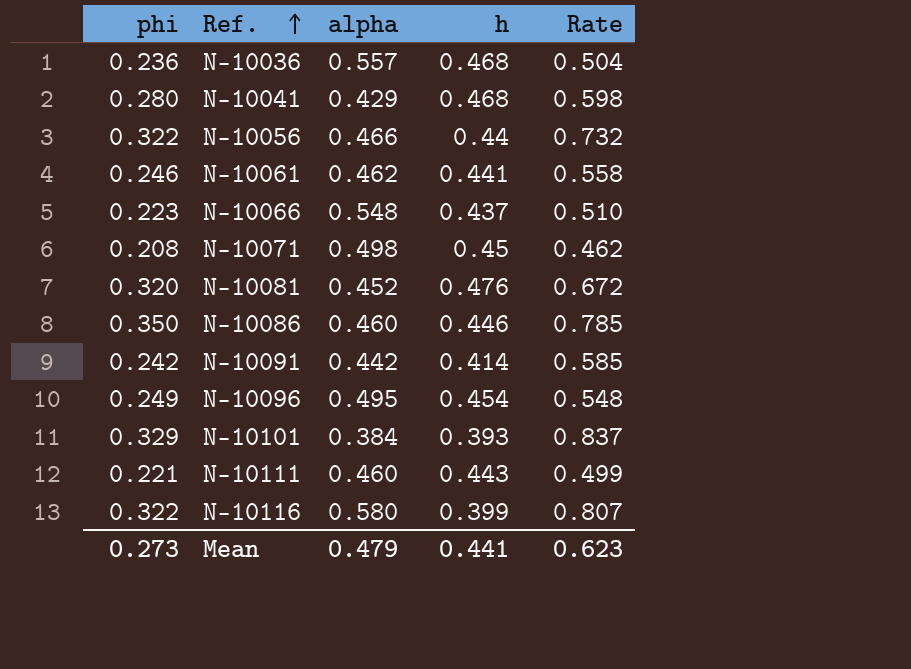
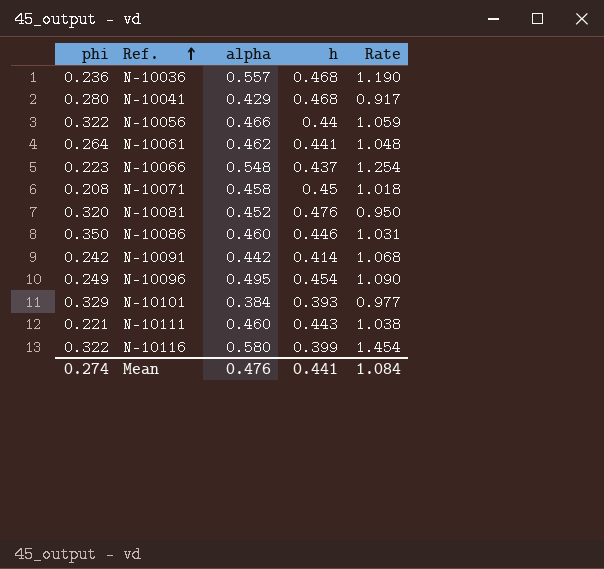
column Rate | formula: [phi] / [h] -> [alpha] / [h]
N-10061 | phi: 0.246 -> 0.264
N-10071 | alpha: 0.498 -> 0.458
Mean | phi: 0.273 -> 0.274
Mean | alpha: 0.479 -> 0.476
Mean | Rate: 0.623 -> 1.084

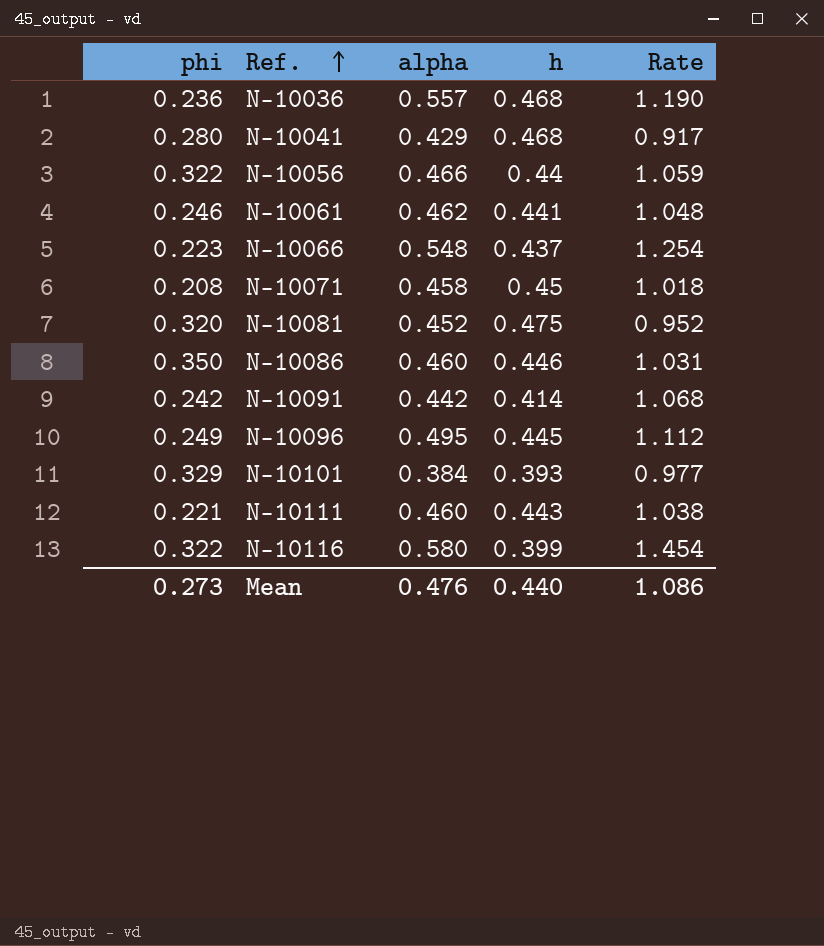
N-10061 | phi: 0.264 -> 0.246
N-10081 | h: 0.476 -> 0.475
N-10081 | Rate: 0.950 -> 0.952
N-10096 | h: 0.454 -> 0.445
N-10096 | Rate: 1.090 -> 1.112
Mean | phi: 0.274 -> 0.273
Mean | h: 0.441 -> 0.440
Mean | Rate: 1.084 -> 1.086

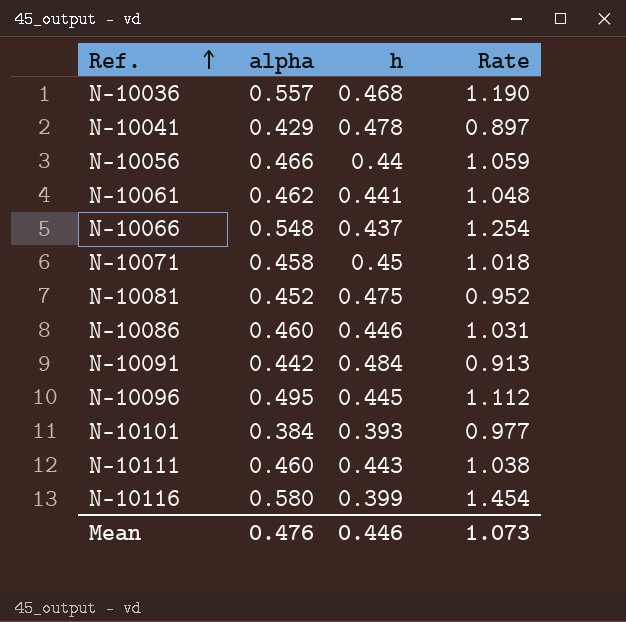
column phi | position: 1 -> none
N-10041 | h: 0.468 -> 0.478
N-10041 | Rate: 0.917 -> 0.897
N-10091 | h: 0.414 -> 0.484
N-10091 | Rate: 1.068 -> 0.913
Mean | h: 0.440 -> 0.446
Mean | Rate: 1.086 -> 1.073

